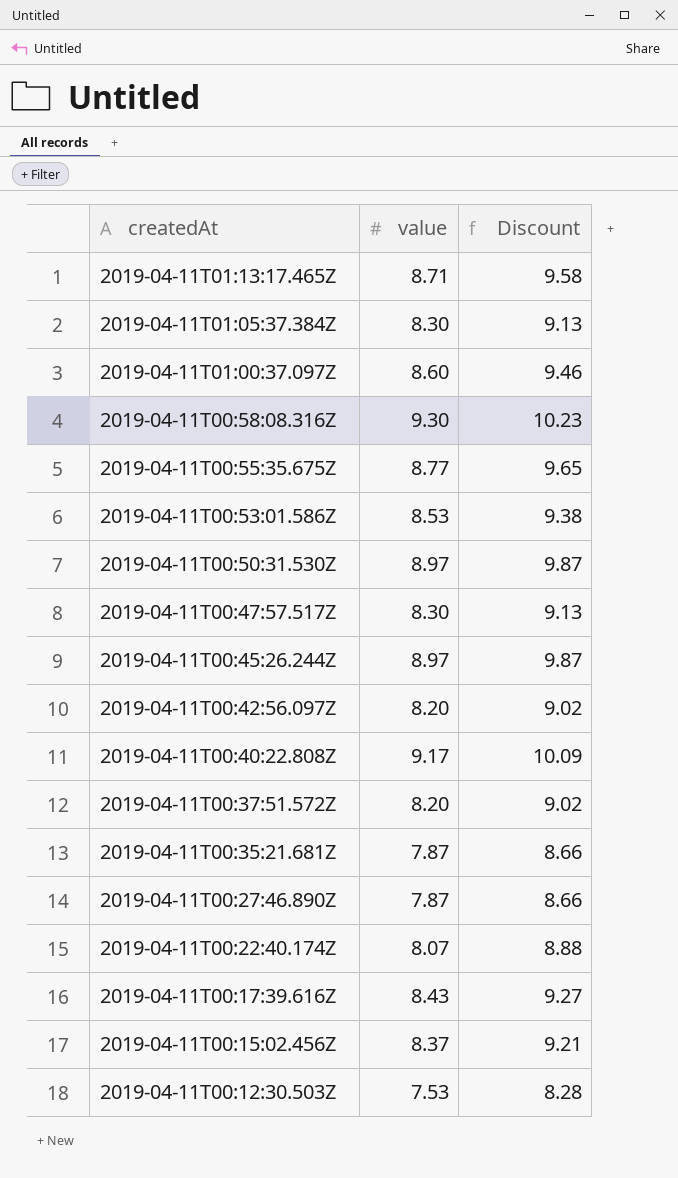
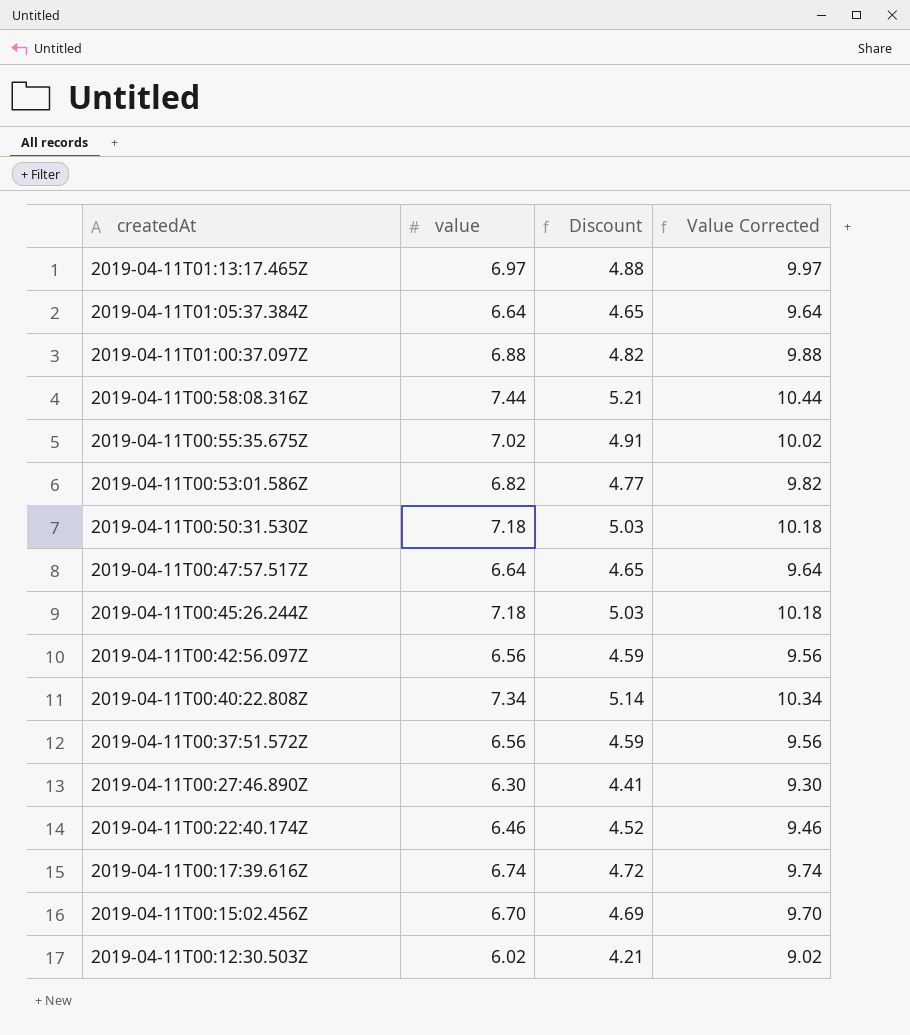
column Discount | formula: [value] * 1.1 -> [value] * 0.7
column Value Corrected | formula: none -> [value] + 3
row 2019-04-11T00:35:21.681Z: 7.87 | 8.66 -> none
2019-04-11T01:13:17.465Z | value: 8.71 -> 6.97
2019-04-11T01:05:37.384Z | value: 8.30 -> 6.64
2019-04-11T01:00:37.097Z | value: 8.60 -> 6.88
2019-04-11T00:58:08.316Z | value: 9.30 -> 7.44
2019-04-11T00:55:35.675Z | value: 8.77 -> 7.02
2019-04-11T00:53:01.586Z | value: 8.53 -> 6.82
2019-04-11T00:50:31.530Z | value: 8.97 -> 7.18
2019-04-11T00:47:57.517Z | value: 8.30 -> 6.64
2019-04-11T00:45:26.244Z | value: 8.97 -> 7.18
2019-04-11T00:42:56.097Z | value: 8.20 -> 6.56
2019-04-11T00:40:22.808Z | value: 9.17 -> 7.34
2019-04-11T00:37:51.572Z | value: 8.20 -> 6.56
2019-04-11T00:27:46.890Z | value: 7.87 -> 6.30
2019-04-11T00:22:40.174Z | value: 8.07 -> 6.46
2019-04-11T00:17:39.616Z | value: 8.43 -> 6.74
2019-04-11T00:15:02.456Z | value: 8.37 -> 6.70
2019-04-11T00:12:30.503Z | value: 7.53 -> 6.02

